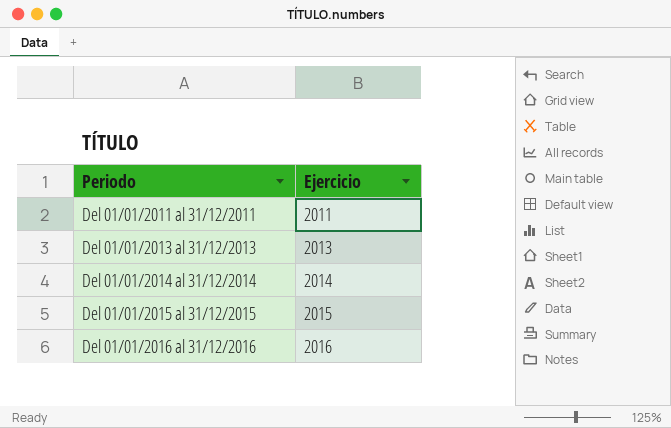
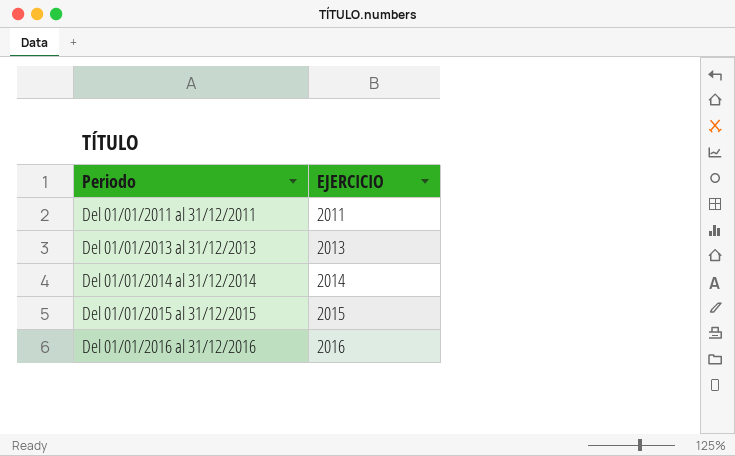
column name: Ejercicio -> EJERCICIO

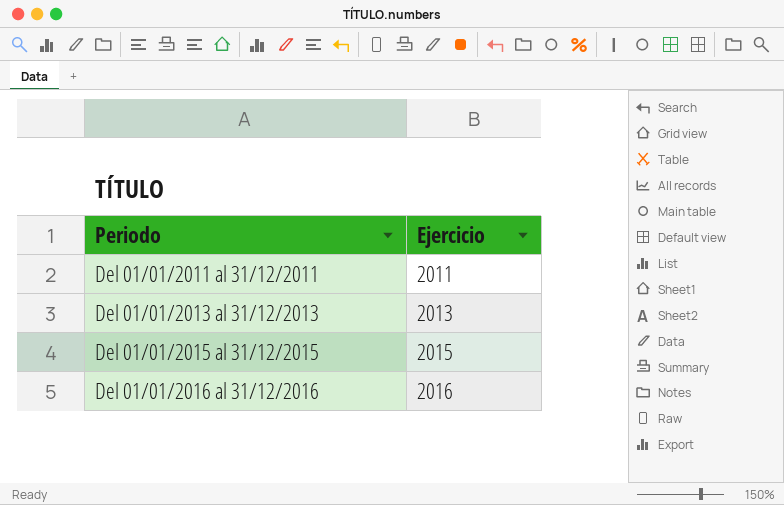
column name: EJERCICIO -> Ejercicio
row Del 01/01/2014 al 31/12/2014: 2014 -> none

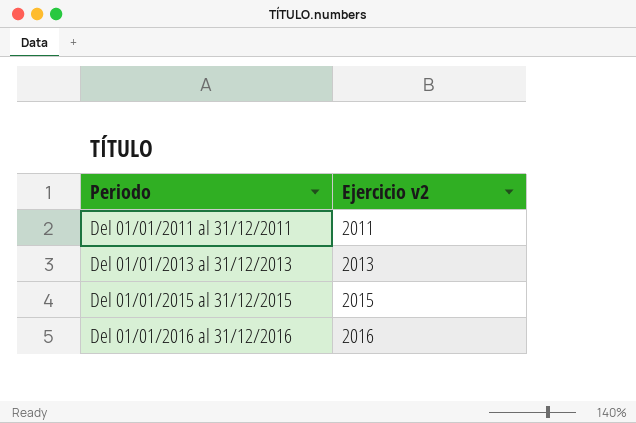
column name: Ejercicio -> Ejercicio v2

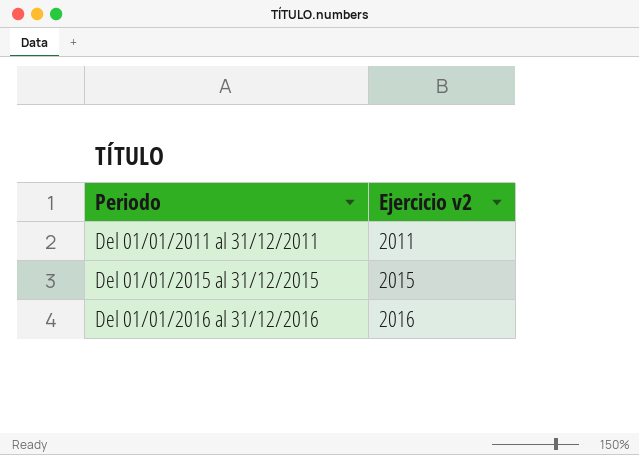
row Del 01/01/2013 al 31/12/2013: 2013 -> none

